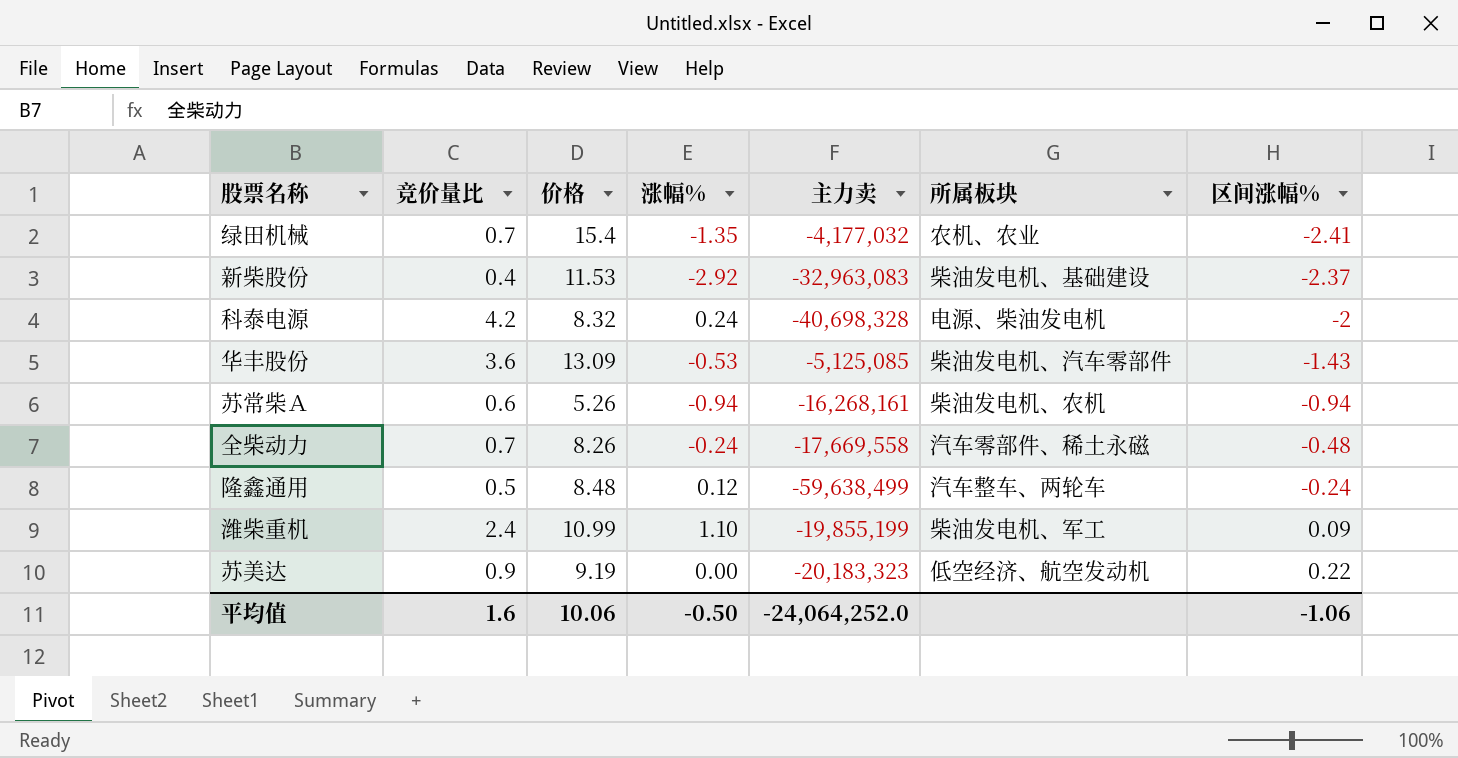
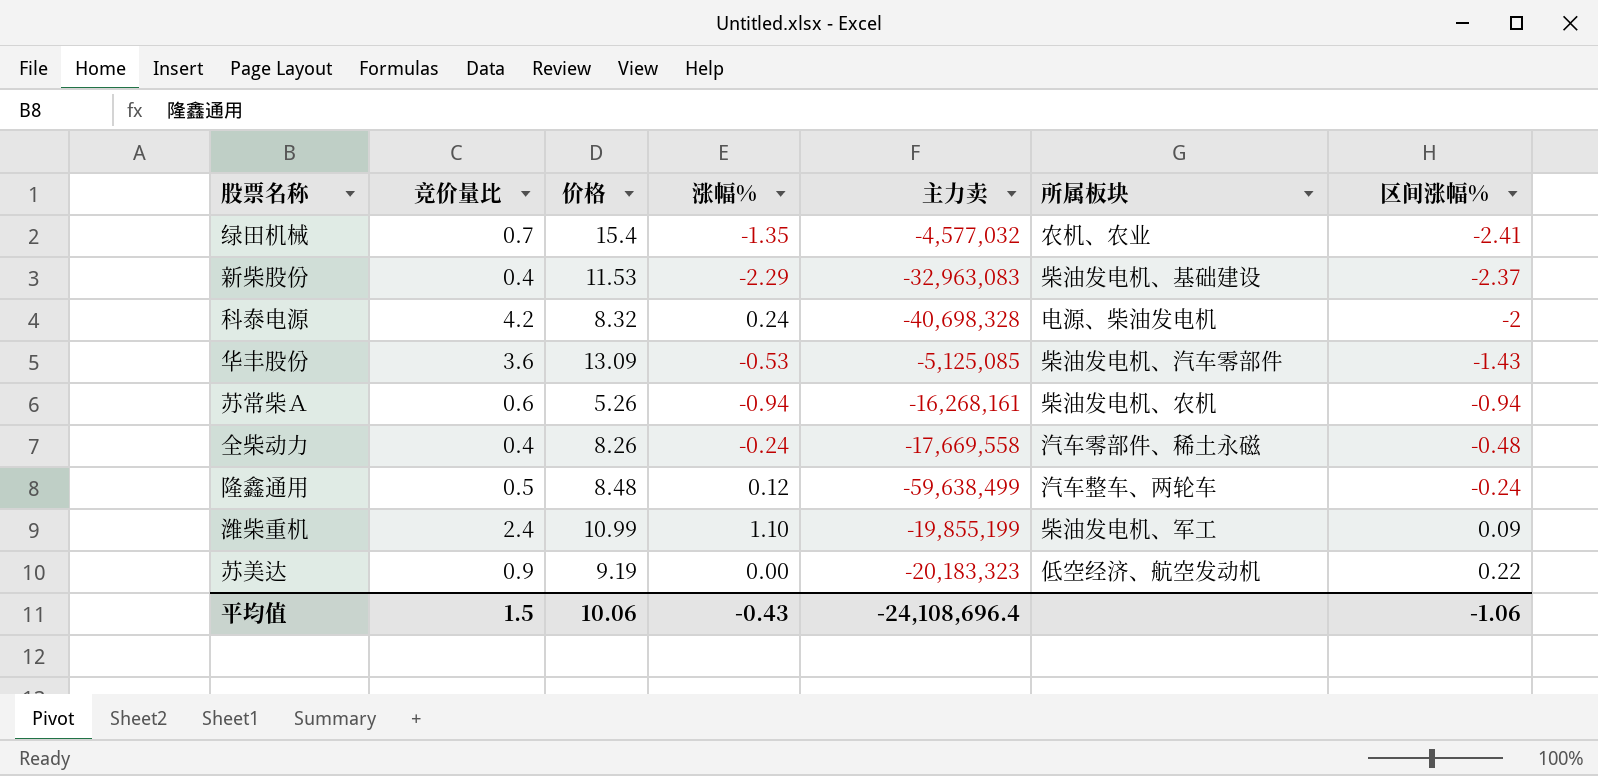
绿田机械 | 主力卖: -4,177,032 -> -4,577,032
新柴股份 | 涨幅%: -2.92 -> -2.29
全柴动力 | 竞价量比: 0.7 -> 0.4
平均值 | 竞价量比: 1.6 -> 1.5
平均值 | 涨幅%: -0.50 -> -0.43
平均值 | 主力卖: -24,064,252.0 -> -24,108,696.4

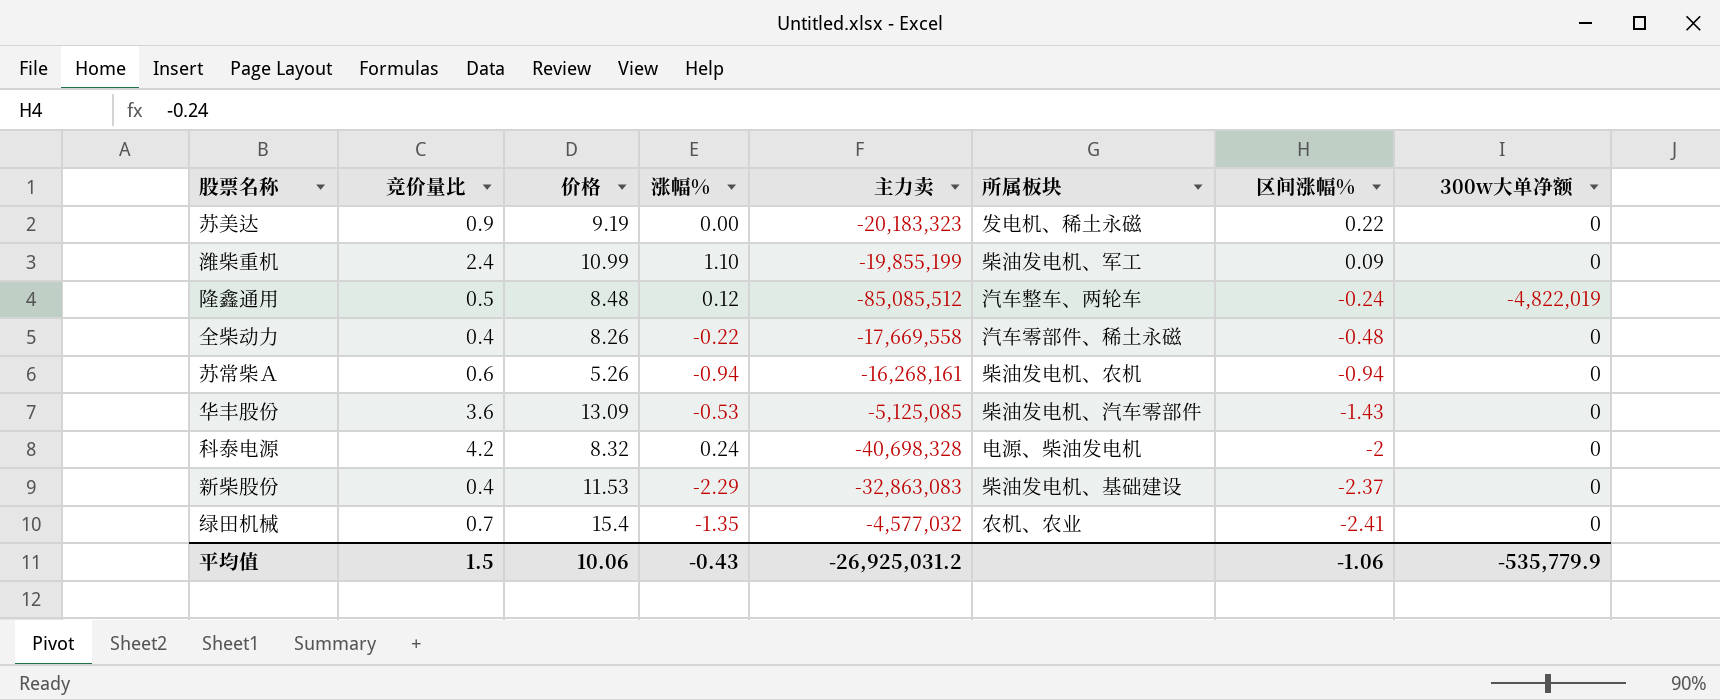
row order: 区间涨幅% ascending -> 区间涨幅% descending
column 300w大单净额 | position: none -> 8
苏美达 | 所属板块: 低空经济、航空发动机 -> 发电机、稀土永磁
隆鑫通用 | 主力卖: -59,638,499 -> -85,085,512
全柴动力 | 涨幅%: -0.24 -> -0.22
新柴股份 | 主力卖: -32,963,083 -> -32,863,083
平均值 | 主力卖: -24,108,696.4 -> -26,925,031.2

